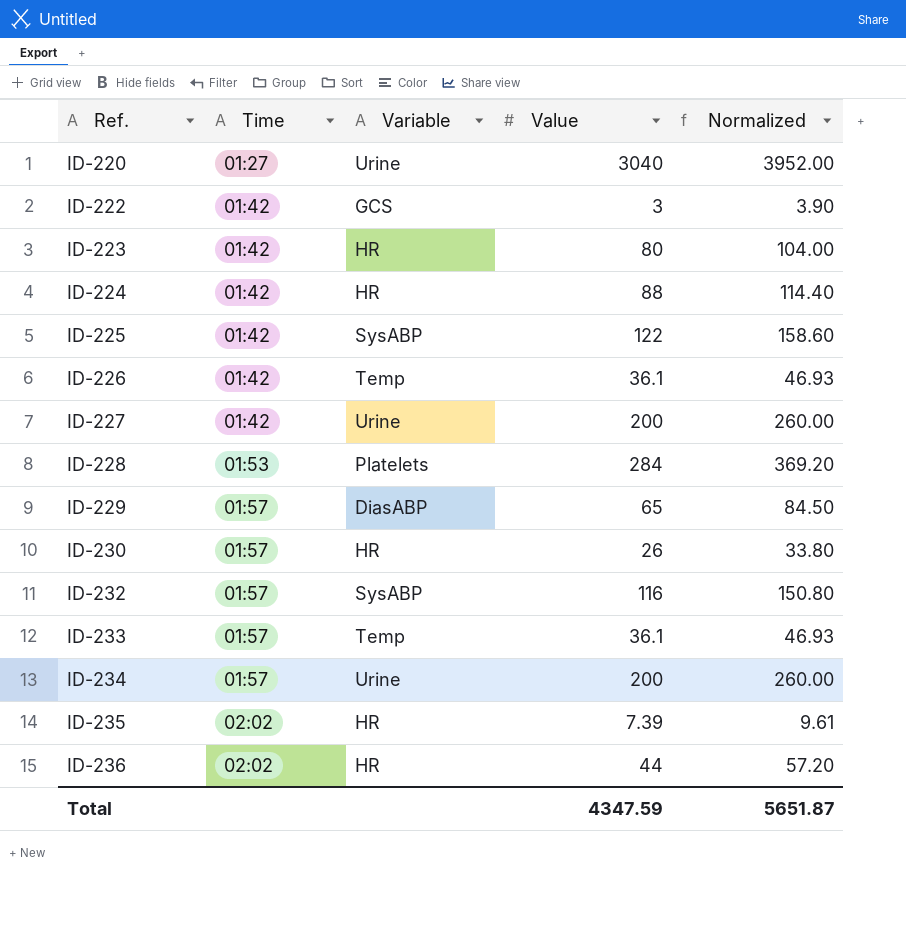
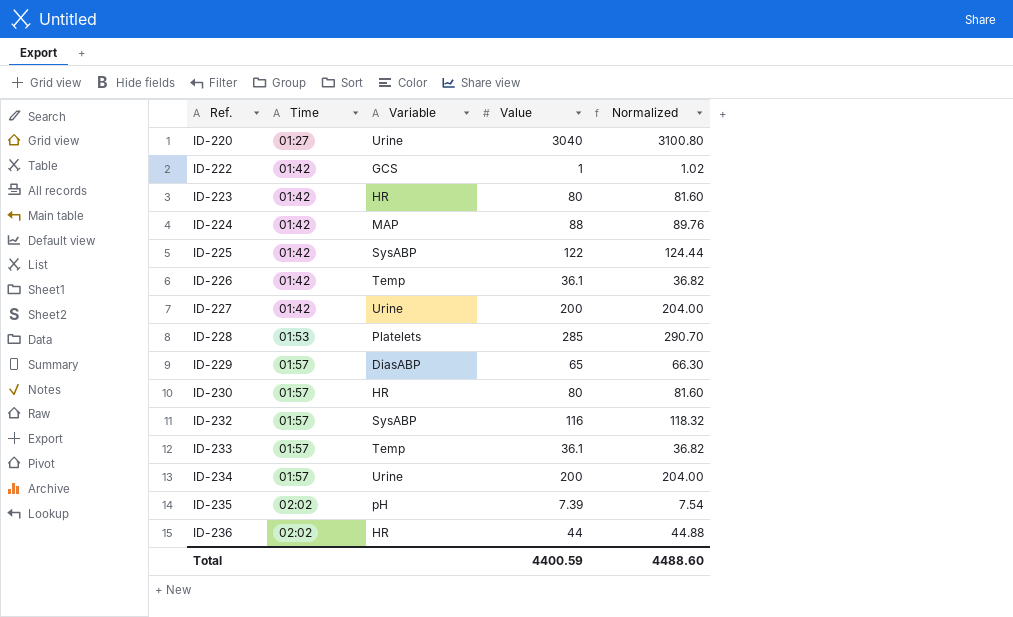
column Normalized | formula: [Value] * 1.3 -> [Value] * 1.02
ID-222 | Value: 3 -> 1
ID-224 | Variable: HR -> MAP
ID-228 | Value: 284 -> 285
ID-230 | Value: 26 -> 80
ID-235 | Variable: HR -> pH
Total | Value: 4347.59 -> 4400.59
Total | Normalized: 5651.87 -> 4488.60

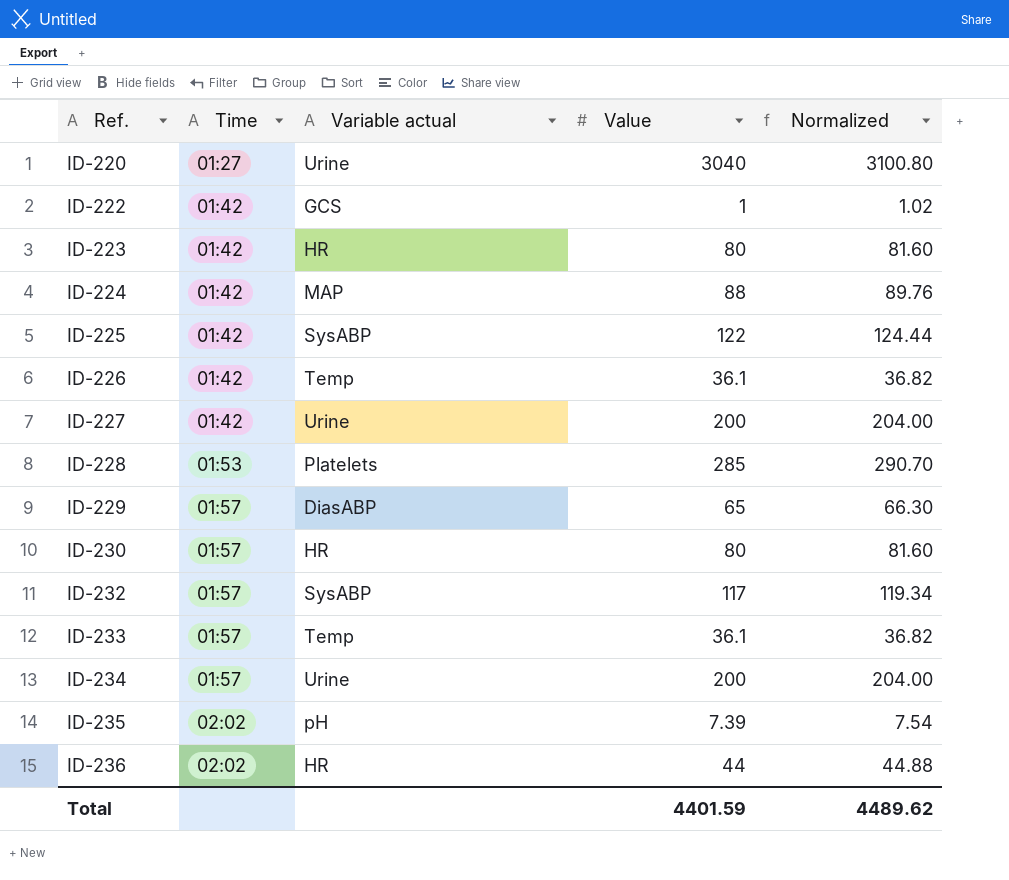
column name: Variable -> Variable actual
ID-232 | Value: 116 -> 117
ID-232 | Normalized: 118.32 -> 119.34
Total | Value: 4400.59 -> 4401.59
Total | Normalized: 4488.60 -> 4489.62

